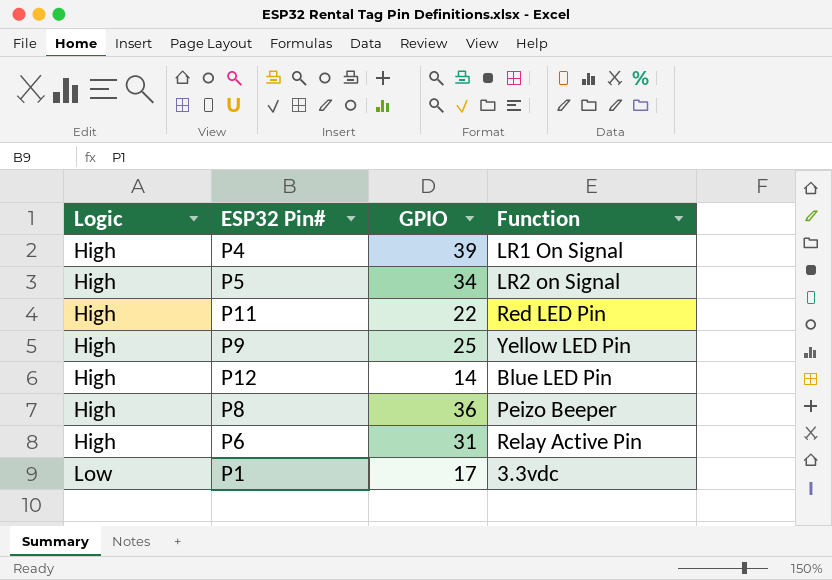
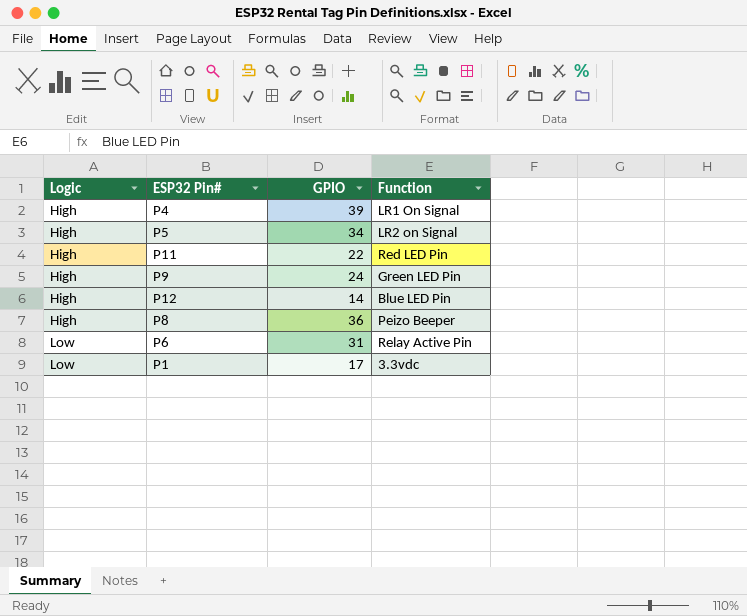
P9 | GPIO: 25 -> 24
P9 | Function: Yellow LED Pin -> Green LED Pin
P6 | Logic: High -> Low

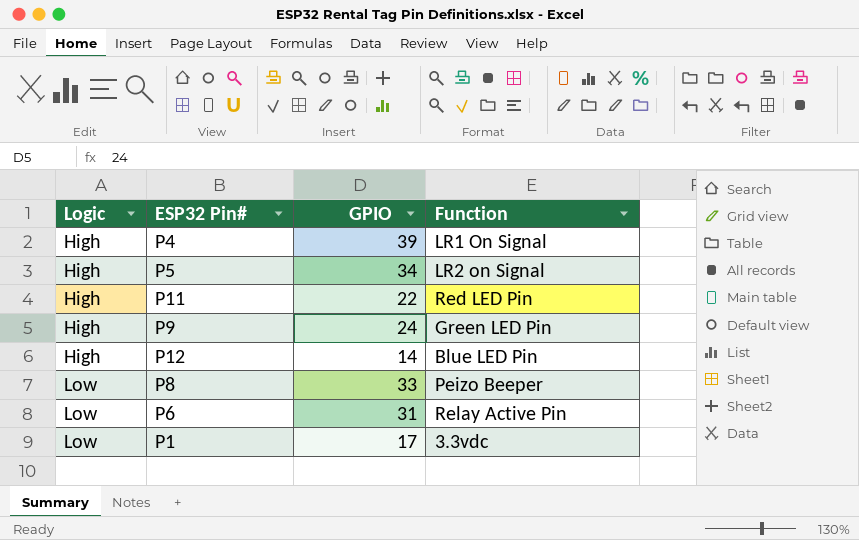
P8 | Logic: High -> Low
P8 | GPIO: 36 -> 33

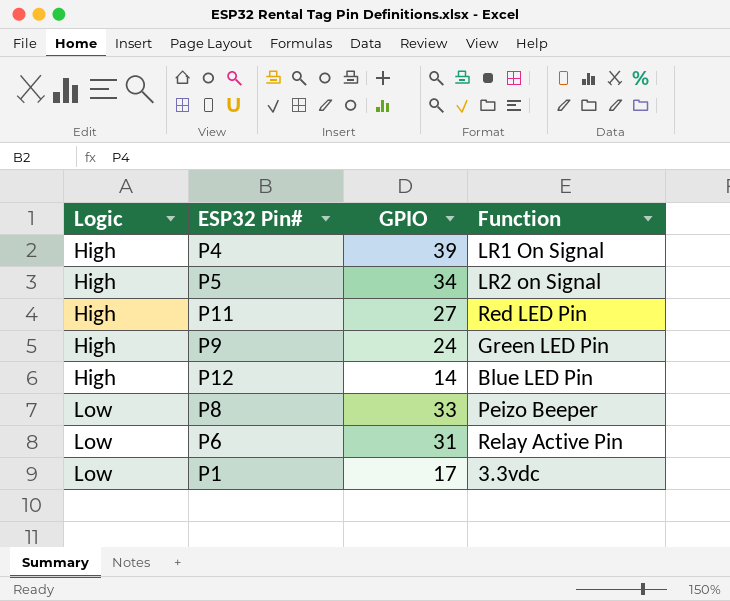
P11 | GPIO: 22 -> 27

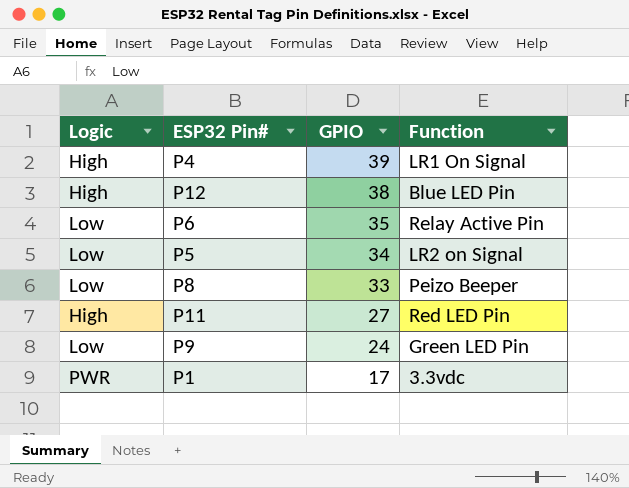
row order: Logic ascending -> GPIO descending
P12 | GPIO: 14 -> 38
P6 | GPIO: 31 -> 35
P5 | Logic: High -> Low
P9 | Logic: High -> Low
P1 | Logic: Low -> PWR

